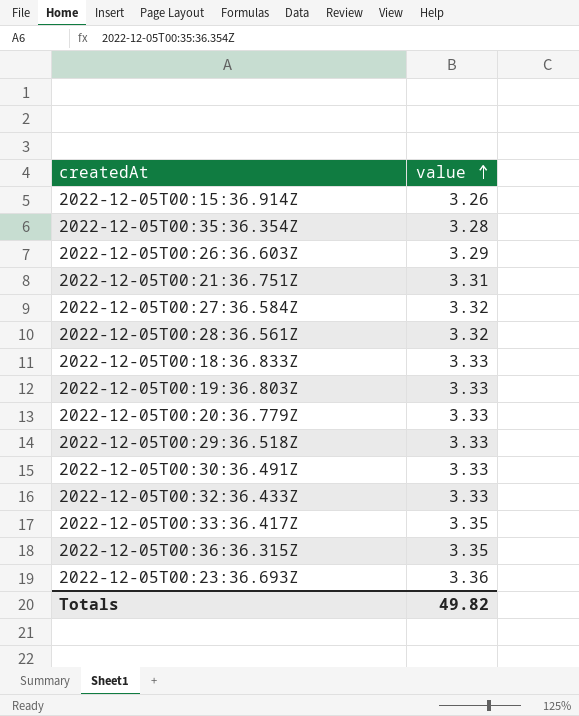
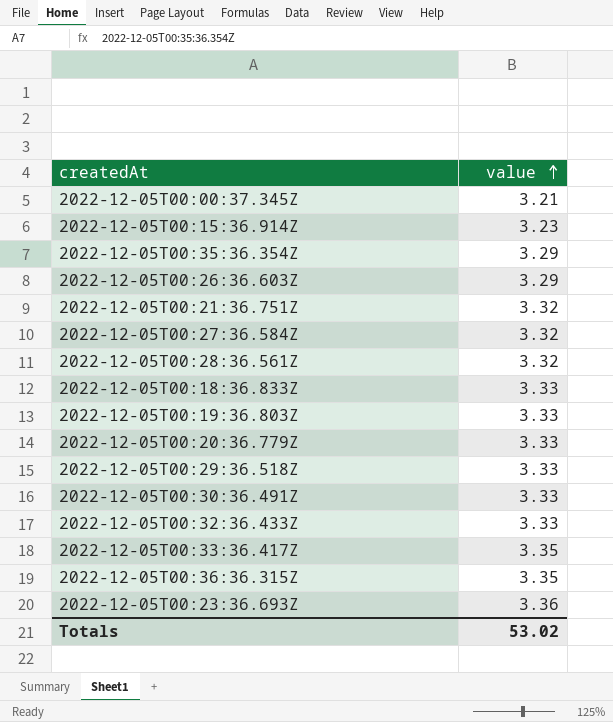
row 2022-12-05T00:00:37.345Z: none -> 3.21
2022-12-05T00:15:36.914Z | value: 3.26 -> 3.23
2022-12-05T00:35:36.354Z | value: 3.28 -> 3.29
2022-12-05T00:21:36.751Z | value: 3.31 -> 3.32
Totals | value: 49.82 -> 53.02

